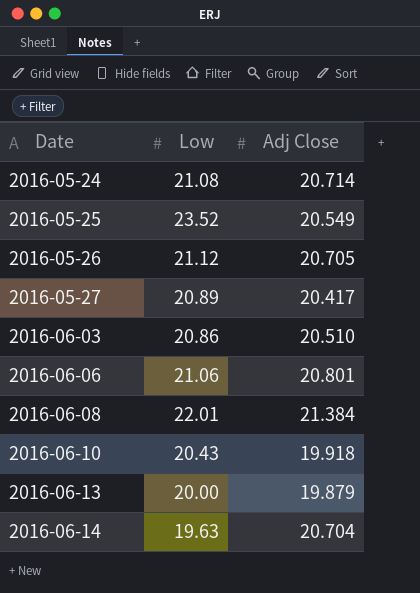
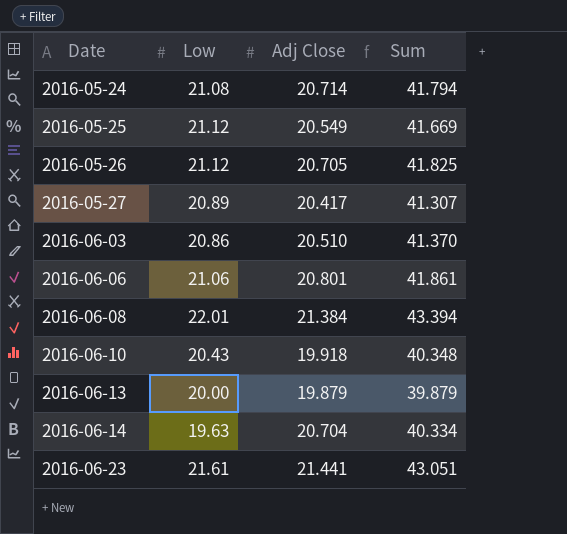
column Sum | formula: none -> [Low] + [Adj Close]
2016-05-25 | Low: 23.52 -> 21.12
row 2016-06-23: none -> 21.61 | 21.441 | 43.051

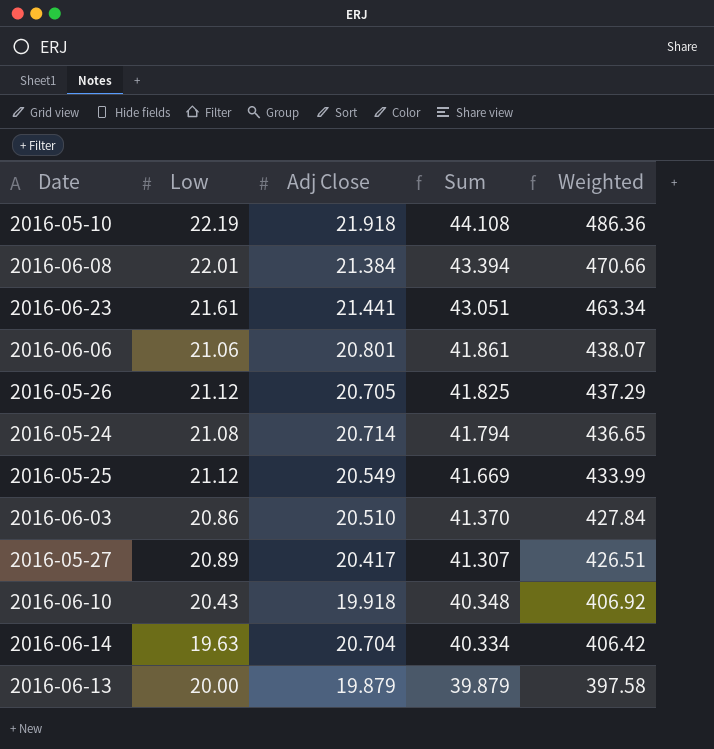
row order: Date ascending -> Sum descending
column Weighted | formula: none -> [Low] * [Adj Close]
row 2016-05-10: none -> 22.19 | 21.918 | 44.108 | 486.36

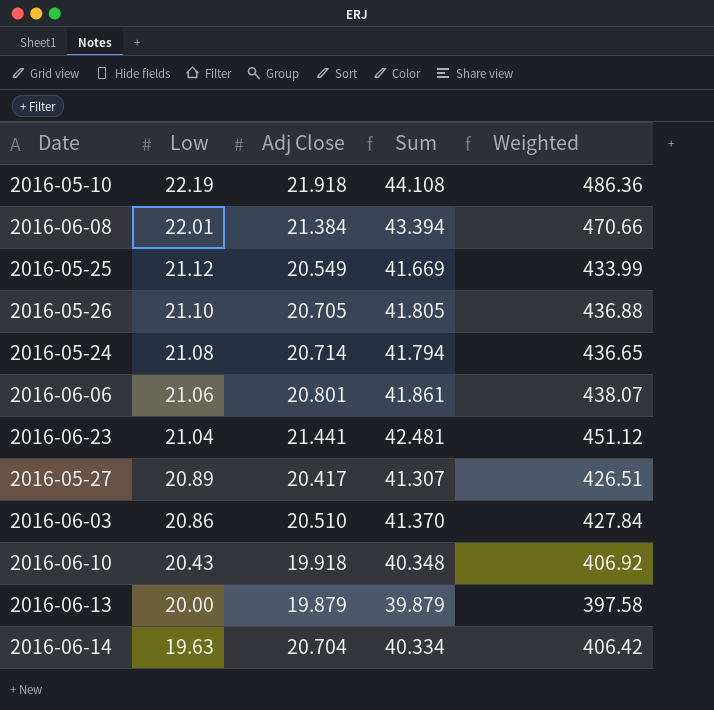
row order: Sum descending -> Low descending
2016-05-26 | Low: 21.12 -> 21.10
2016-05-26 | Sum: 41.825 -> 41.805
2016-05-26 | Weighted: 437.29 -> 436.88
2016-06-23 | Low: 21.61 -> 21.04
2016-06-23 | Sum: 43.051 -> 42.481
2016-06-23 | Weighted: 463.34 -> 451.12

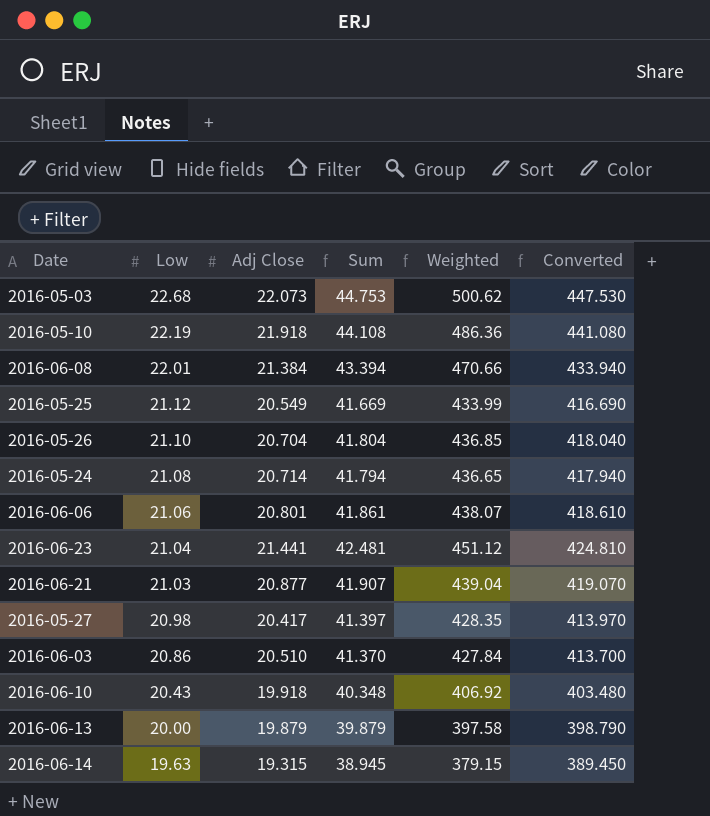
column Converted | formula: none -> [Sum] * 10
row 2016-05-03: none -> 22.68 | 22.073 | 44.753 | 500.62 | 447.530
2016-05-26 | Adj Close: 20.705 -> 20.704
2016-05-26 | Sum: 41.805 -> 41.804
2016-05-26 | Weighted: 436.88 -> 436.85
row 2016-06-21: none -> 21.03 | 20.877 | 41.907 | 439.04 | 419.070
2016-05-27 | Low: 20.89 -> 20.98
2016-05-27 | Sum: 41.307 -> 41.397
2016-05-27 | Weighted: 426.51 -> 428.35
2016-06-14 | Adj Close: 20.704 -> 19.315
2016-06-14 | Sum: 40.334 -> 38.945
2016-06-14 | Weighted: 406.42 -> 379.15

